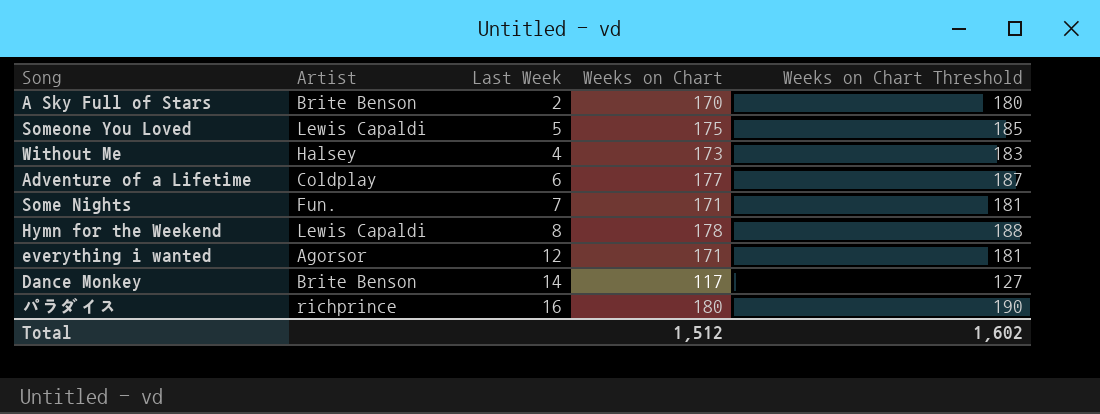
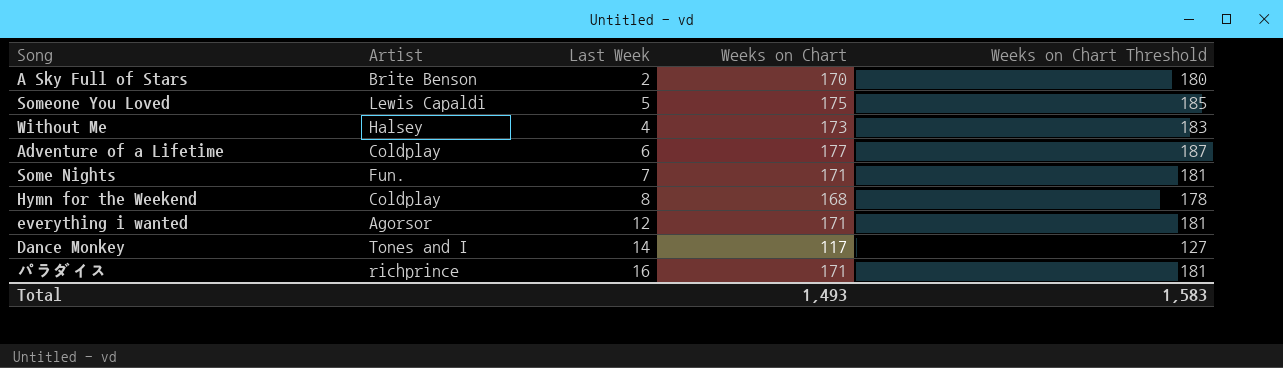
Hymn for the Weekend | Artist: Lewis Capaldi -> Coldplay
Hymn for the Weekend | Weeks on Chart: 178 -> 168
Hymn for the Weekend | Weeks on Chart Threshold: 188 -> 178
Dance Monkey | Artist: Brite Benson -> Tones and I
パラダイス | Weeks on Chart: 180 -> 171
パラダイス | Weeks on Chart Threshold: 190 -> 181
Total | Weeks on Chart: 1,512 -> 1,493
Total | Weeks on Chart Threshold: 1,602 -> 1,583

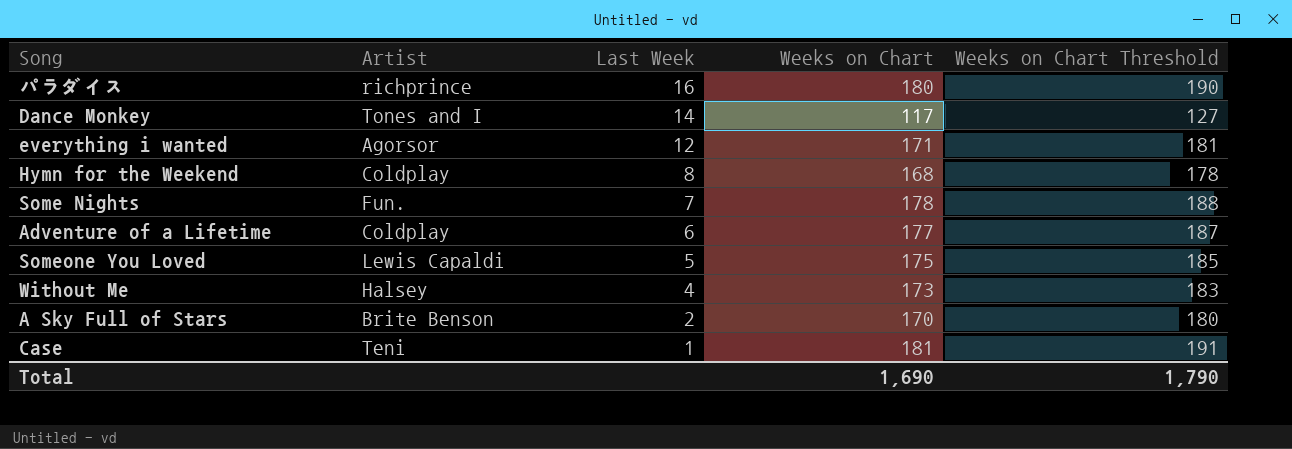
row order: none -> Last Week descending
パラダイス | Weeks on Chart: 171 -> 180
パラダイス | Weeks on Chart Threshold: 181 -> 190
Some Nights | Weeks on Chart: 171 -> 178
Some Nights | Weeks on Chart Threshold: 181 -> 188
row Case: none -> Teni | 1 | 181 | 191
Total | Weeks on Chart: 1,493 -> 1,690
Total | Weeks on Chart Threshold: 1,583 -> 1,790

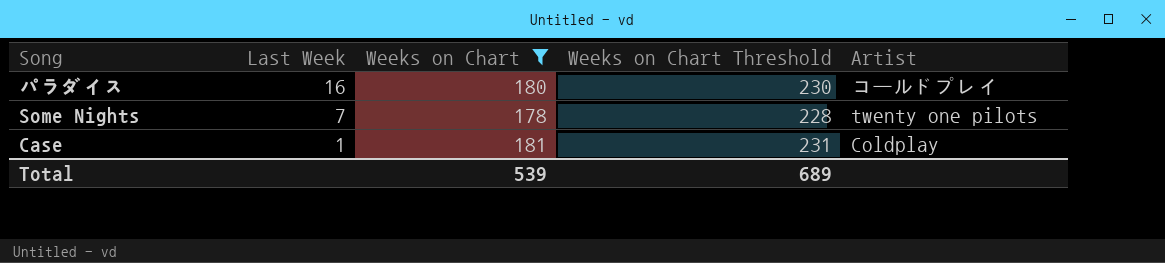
filter: none -> Weeks on Chart >= 178
column Weeks on Chart Threshold | formula: [Weeks on Chart] + 10 -> [Weeks on Chart] + 50
column Artist | position: 2 -> 5
パラダイス | Artist: richprince -> コールドプレイ
Some Nights | Artist: Fun. -> twenty one pilots
Case | Artist: Teni -> Coldplay
Total | Weeks on Chart: 1,690 -> 539
Total | Weeks on Chart Threshold: 1,790 -> 689

